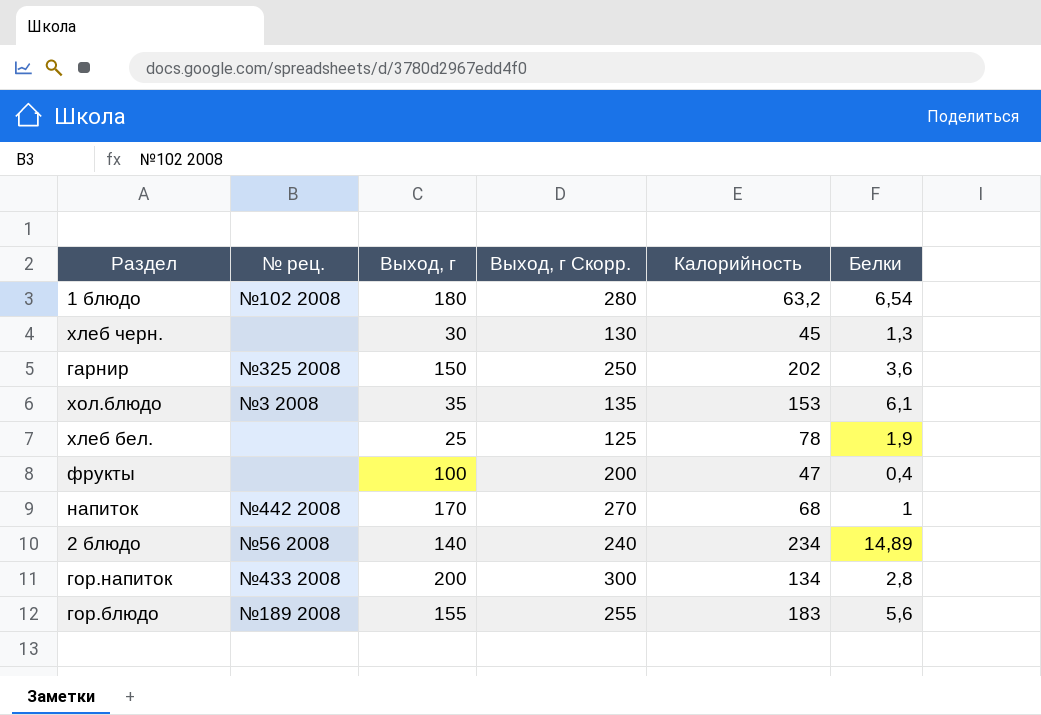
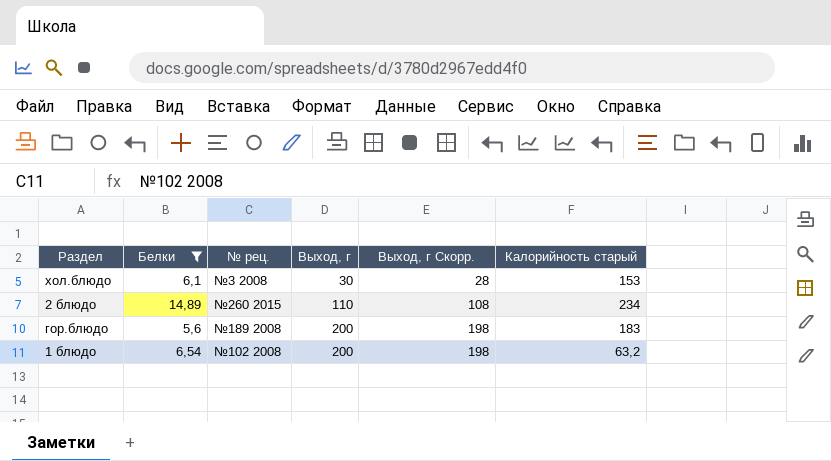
filter: none -> Белки >= 5,6
row order: none -> Выход, г ascending
column Белки | position: 6 -> 2
column Выход, г Скорр. | formula: [Выход, г] + 100 -> [Выход, г] - 2
column name: Калорийность -> Калорийность старый
хол.блюдо | Выход, г: 35 -> 30
2 блюдо | № рец.: №56 2008 -> №260 2015
2 блюдо | Выход, г: 140 -> 110
гор.блюдо | Выход, г: 155 -> 200
1 блюдо | Выход, г: 180 -> 200

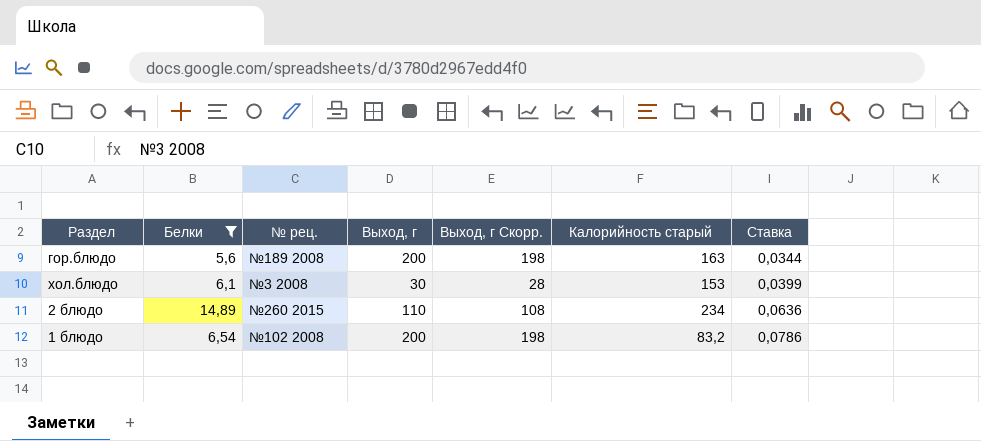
row order: Выход, г ascending -> Ставка ascending
column Ставка | formula: none -> [Белки] / [Калорийность старый]
гор.блюдо | Калорийность старый: 183 -> 163
1 блюдо | Калорийность старый: 63,2 -> 83,2

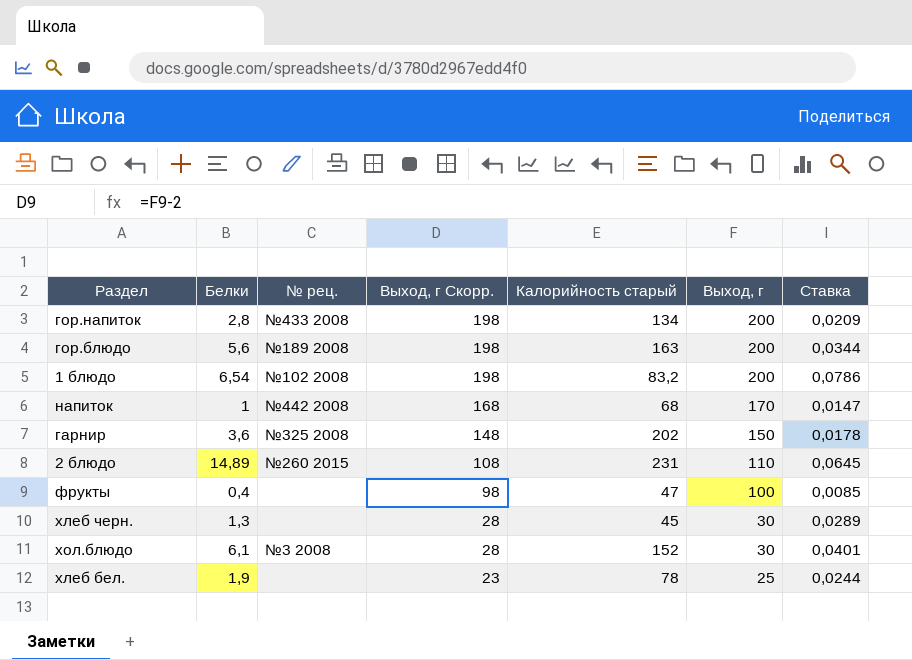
filter: Белки >= 5,6 -> none
row order: Ставка ascending -> Выход, г Скорр. descending
column Выход, г | position: 4 -> 6
2 блюдо | Калорийность старый: 234 -> 231
2 блюдо | Ставка: 0,0636 -> 0,0645
хол.блюдо | Калорийность старый: 153 -> 152
хол.блюдо | Ставка: 0,0399 -> 0,0401

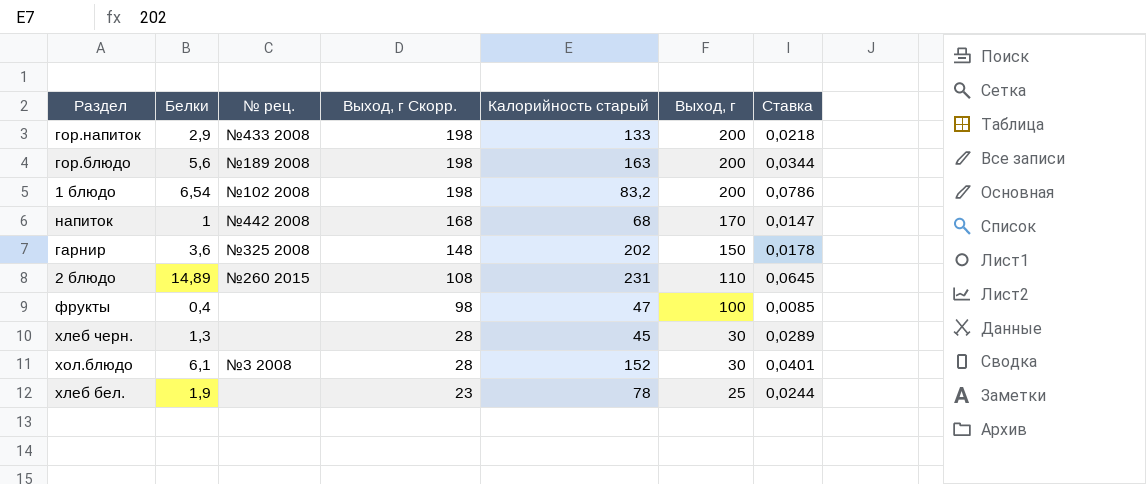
гор.напиток | Белки: 2,8 -> 2,9
гор.напиток | Калорийность старый: 134 -> 133
гор.напиток | Ставка: 0,0209 -> 0,0218

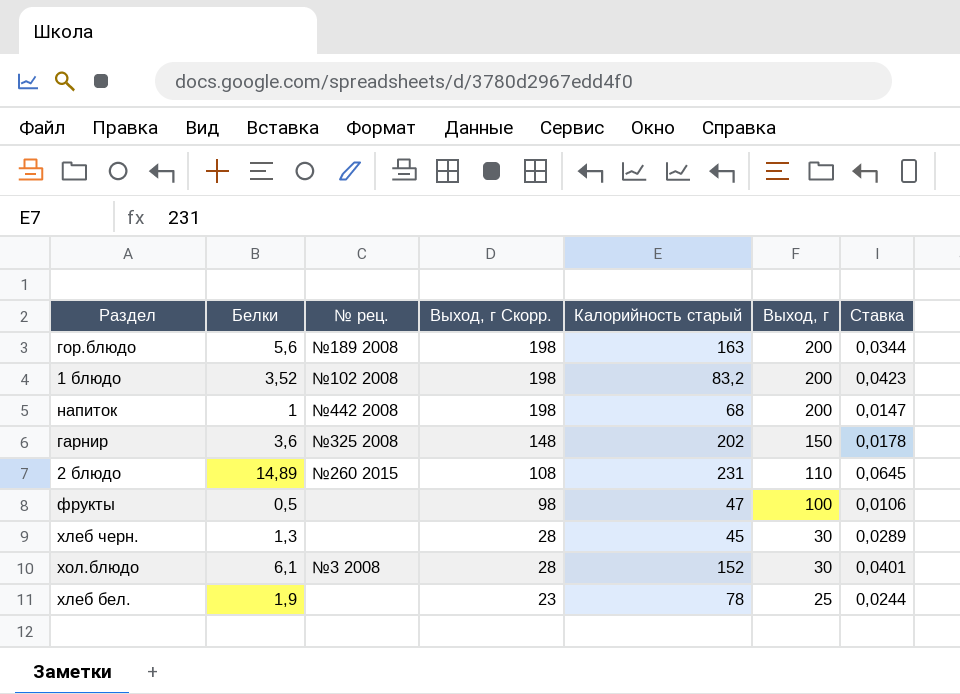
row гор.напиток: 2,9 | №433 2008 | 198 | 133 | 200 | 0,0218 -> none
1 блюдо | Белки: 6,54 -> 3,52
1 блюдо | Ставка: 0,0786 -> 0,0423
напиток | Выход, г Скорр.: 168 -> 198
напиток | Выход, г: 170 -> 200
фрукты | Белки: 0,4 -> 0,5
фрукты | Ставка: 0,0085 -> 0,0106

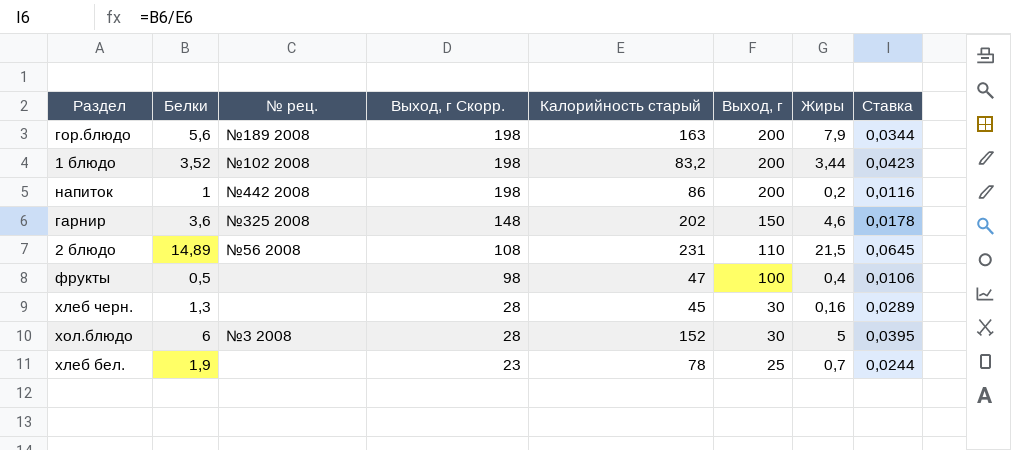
column Жиры | position: none -> 7
напиток | Калорийность старый: 68 -> 86
напиток | Ставка: 0,0147 -> 0,0116
2 блюдо | № рец.: №260 2015 -> №56 2008
хол.блюдо | Белки: 6,1 -> 6
хол.блюдо | Ставка: 0,0401 -> 0,0395

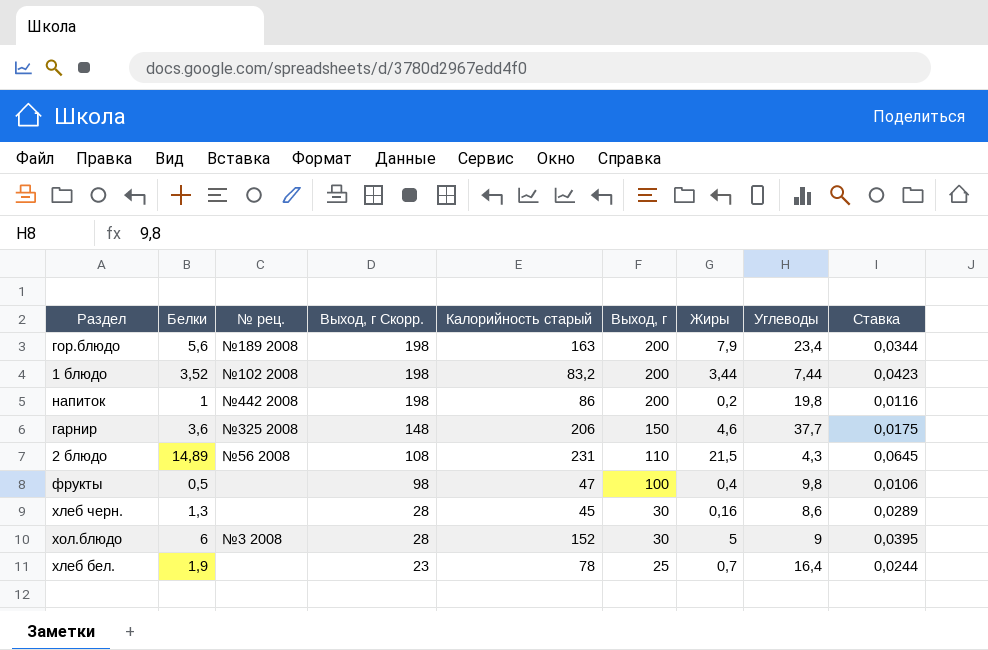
column Углеводы | position: none -> 8
гарнир | Калорийность старый: 202 -> 206
гарнир | Ставка: 0,0178 -> 0,0175

